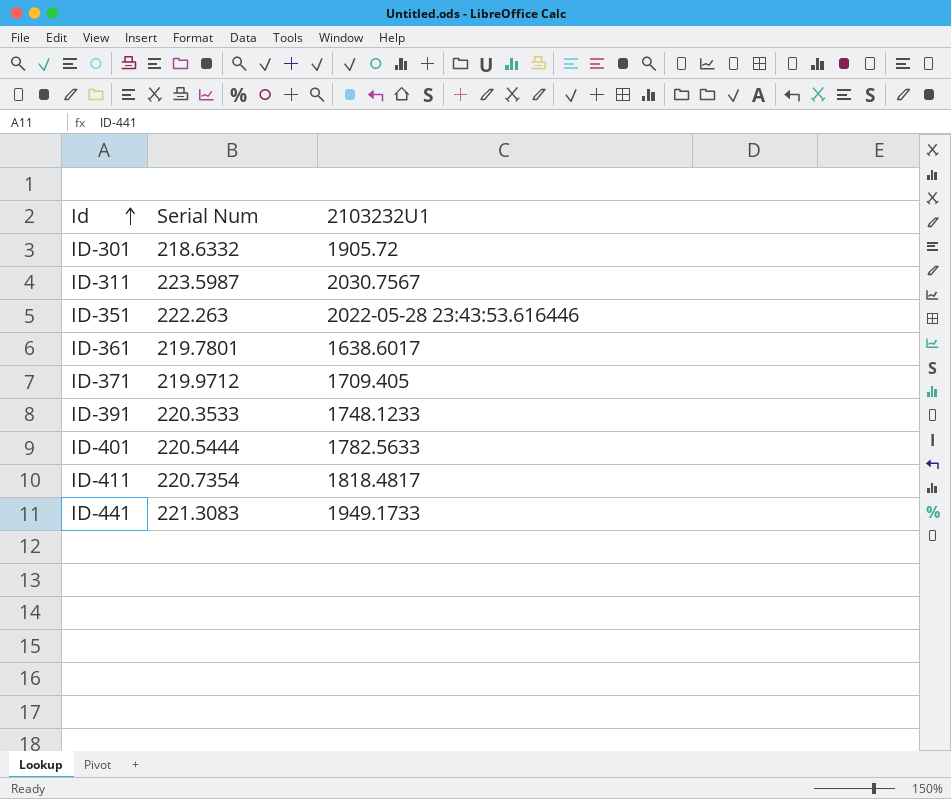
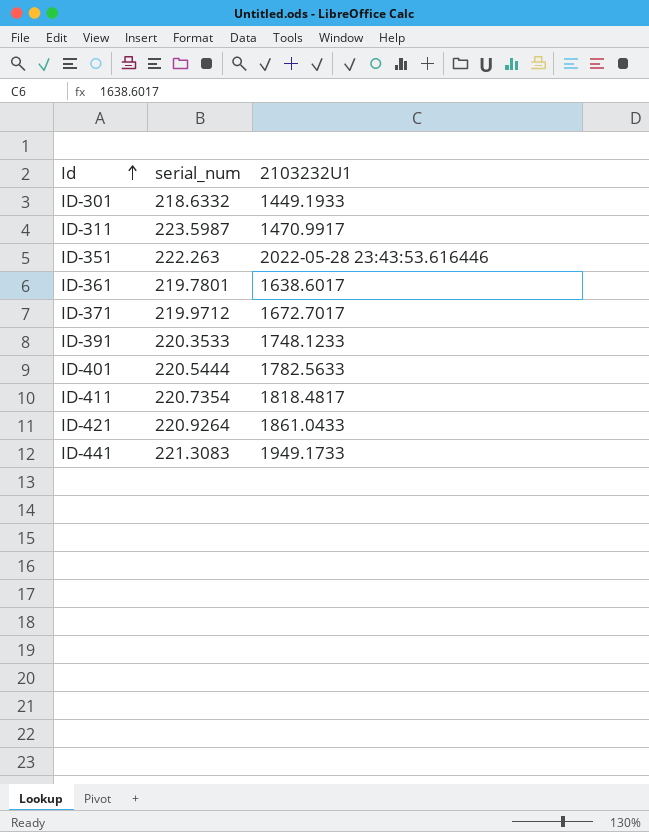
column name: Serial Num -> serial_num
ID-301 | 2103232U1: 1905.72 -> 1449.1933
ID-311 | 2103232U1: 2030.7567 -> 1470.9917
ID-371 | 2103232U1: 1709.405 -> 1672.7017
row ID-421: none -> 220.9264 | 1861.0433

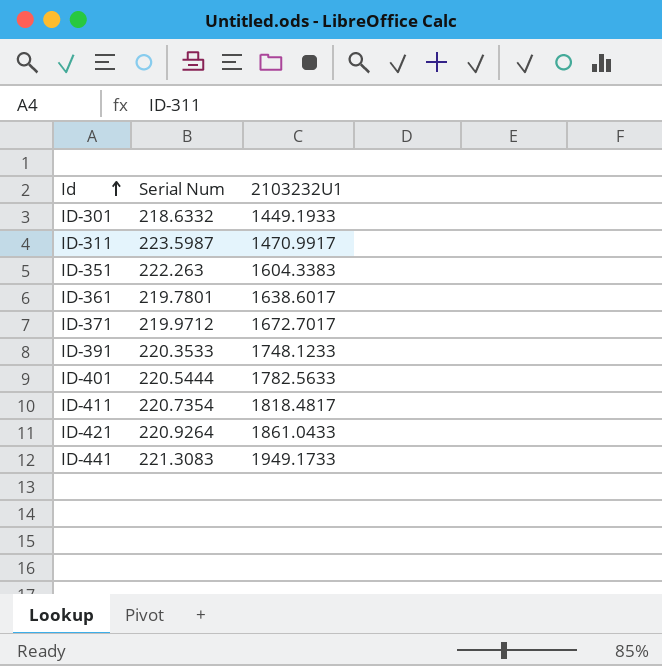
column name: serial_num -> Serial Num
ID-351 | 2103232U1: 2022-05-28 23:43:53.616446 -> 1604.3383

